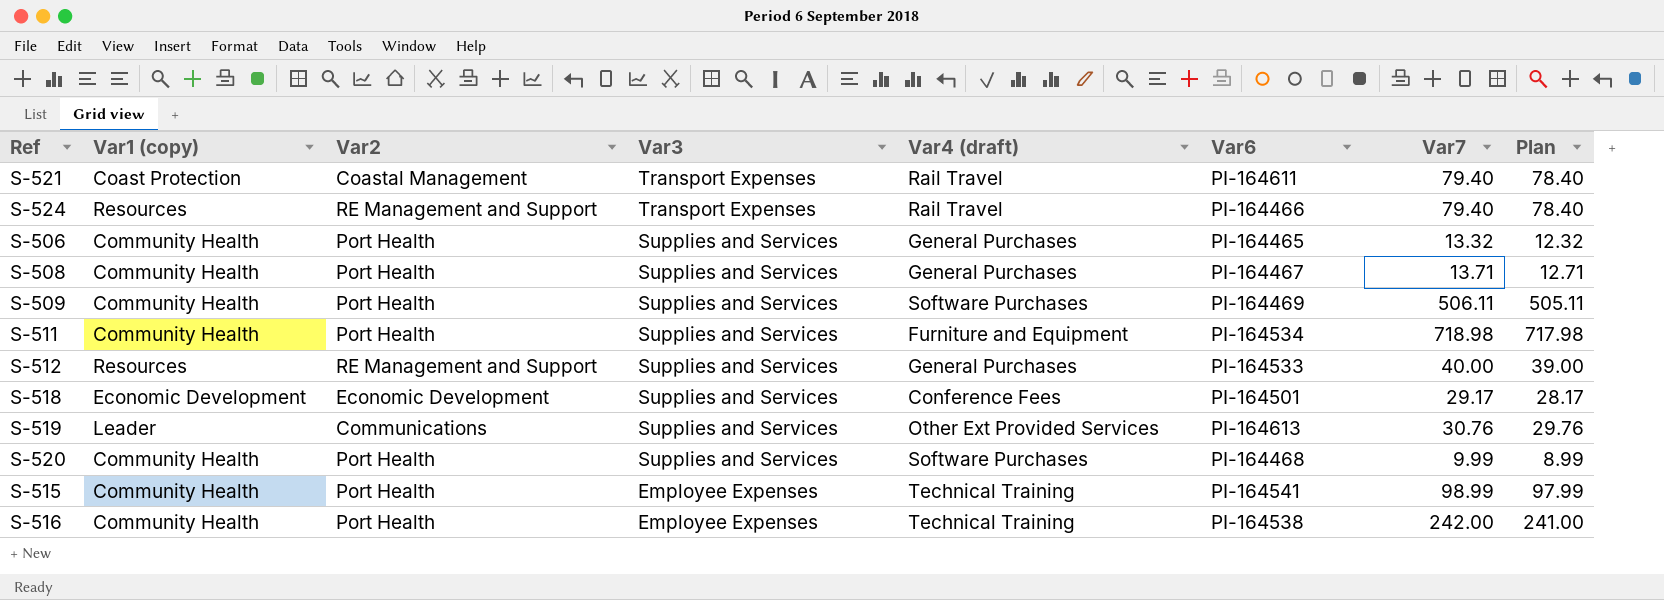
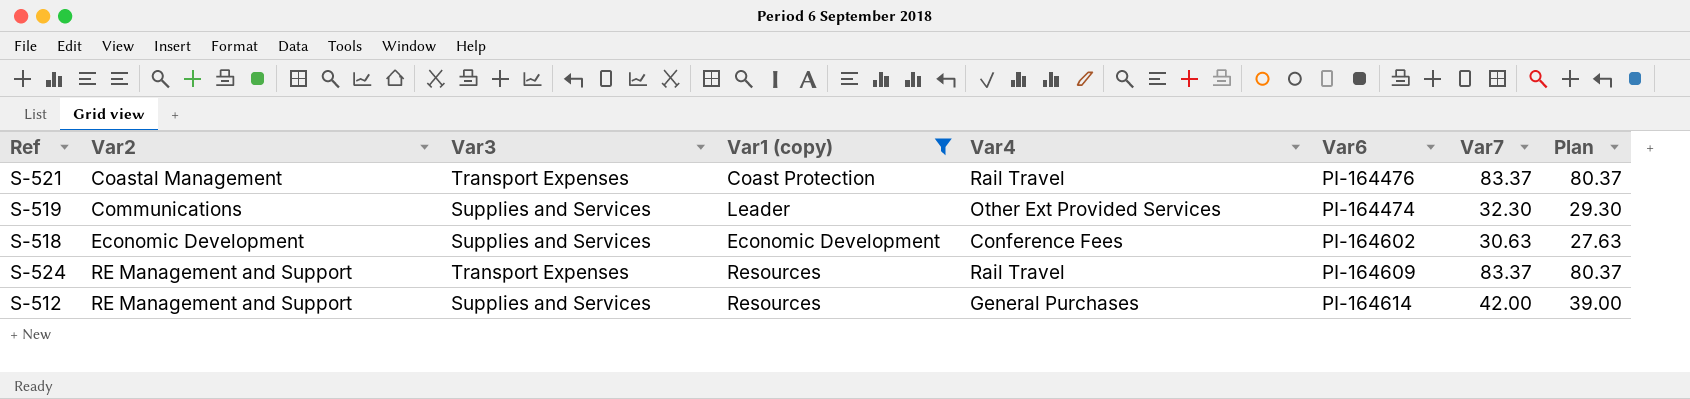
filter: none -> Var1 (copy) != Community Health
row order: Var3 descending -> Var2 ascending
column Var1 (copy) | position: 2 -> 4
column name: Var4 (draft) -> Var4
column Plan | formula: [Var7] - 1 -> [Var7] - 3
S-521 | Var6: PI-164611 -> PI-164476
S-521 | Var7: 79.40 -> 83.37
S-519 | Var6: PI-164613 -> PI-164474
S-519 | Var7: 30.76 -> 32.30
S-518 | Var6: PI-164501 -> PI-164602
S-518 | Var7: 29.17 -> 30.63
S-524 | Var6: PI-164466 -> PI-164609
S-524 | Var7: 79.40 -> 83.37
S-512 | Var6: PI-164533 -> PI-164614
S-512 | Var7: 40.00 -> 42.00

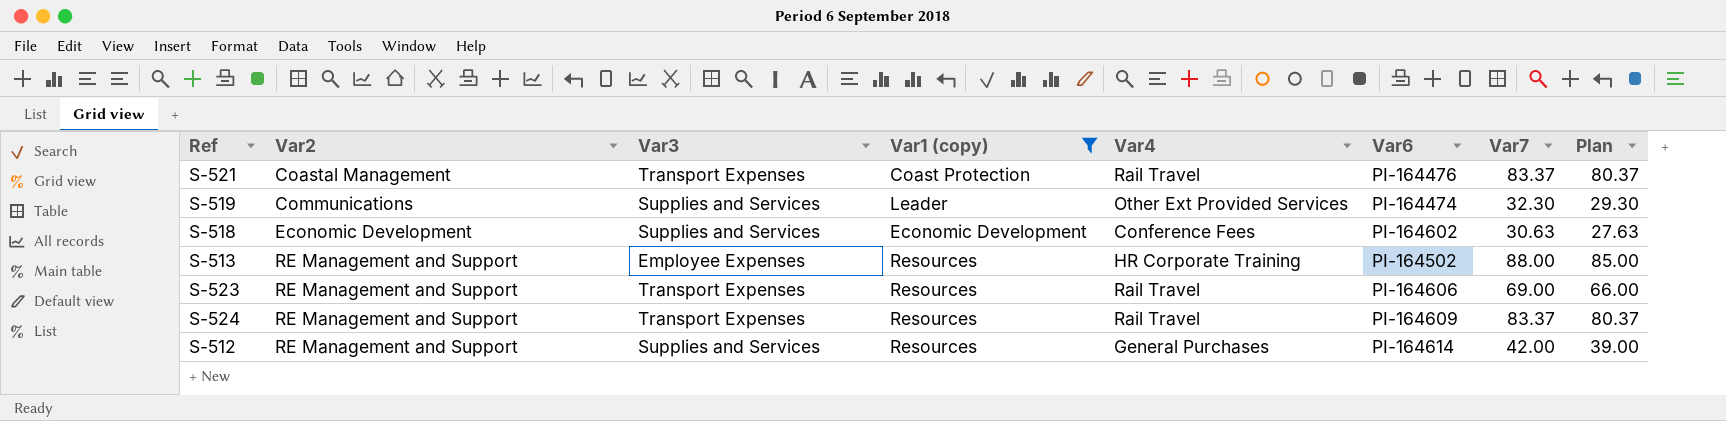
row S-513: none -> RE Management and Support | Employee Expenses | Resources | HR Corporate Training | PI-164502 | 88.00 | 85.00
row S-523: none -> RE Management and Support | Transport Expenses | Resources | Rail Travel | PI-164606 | 69.00 | 66.00

